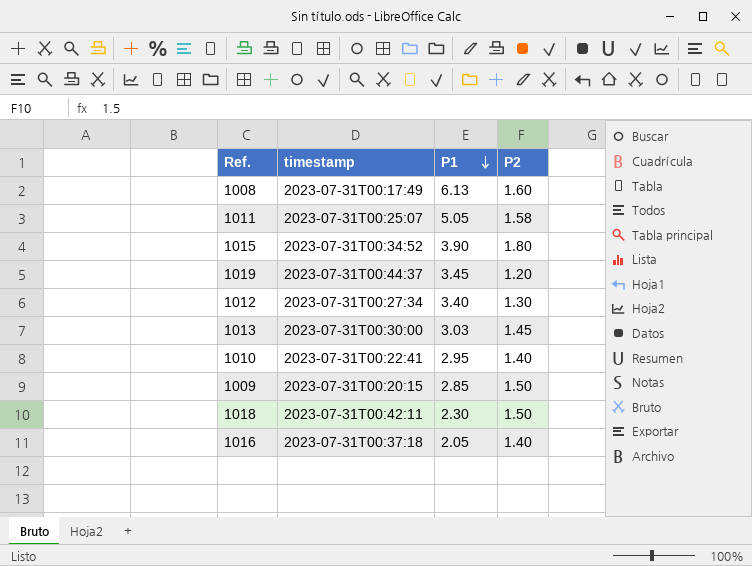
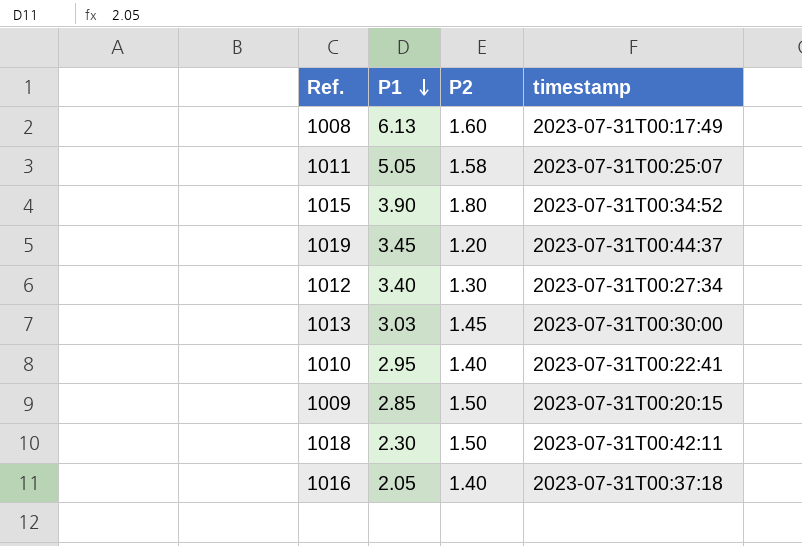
column timestamp | position: 2 -> 4

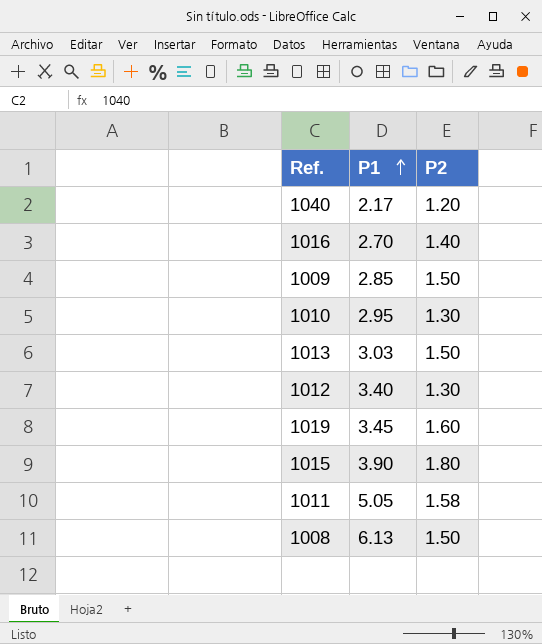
row order: P1 descending -> P1 ascending
column timestamp | position: 4 -> none
row 1018: 2.30 | 1.50 | 2023-07-31T00:42:11 -> none
row 1040: none -> 2.17 | 1.20
1016 | P1: 2.05 -> 2.70
1010 | P2: 1.40 -> 1.30
1013 | P2: 1.45 -> 1.50
1019 | P2: 1.20 -> 1.60
1008 | P2: 1.60 -> 1.50

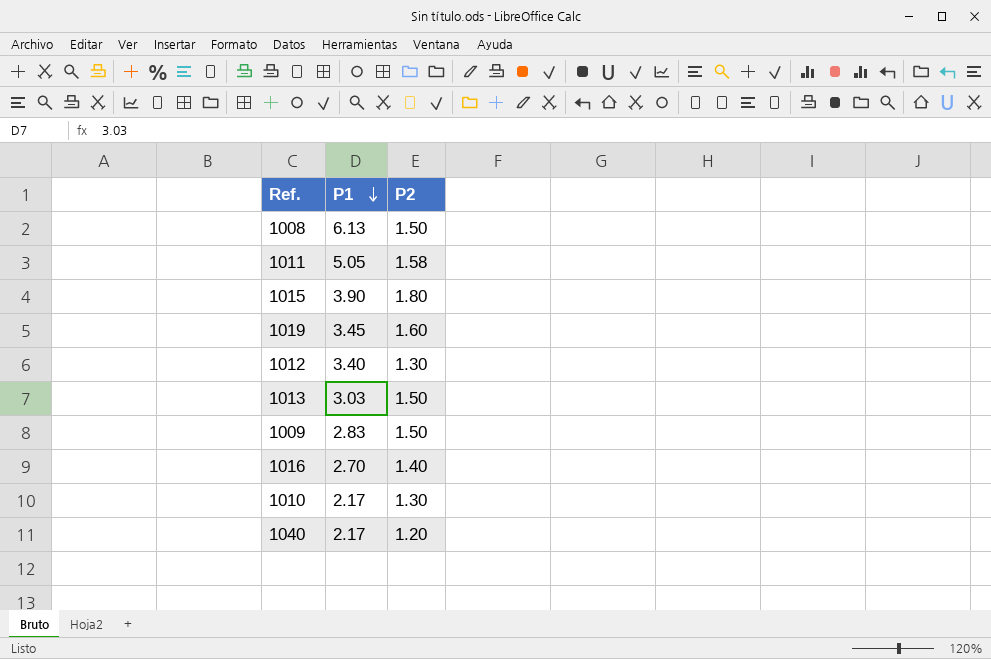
row order: P1 ascending -> P1 descending
1009 | P1: 2.85 -> 2.83
1010 | P1: 2.95 -> 2.17

